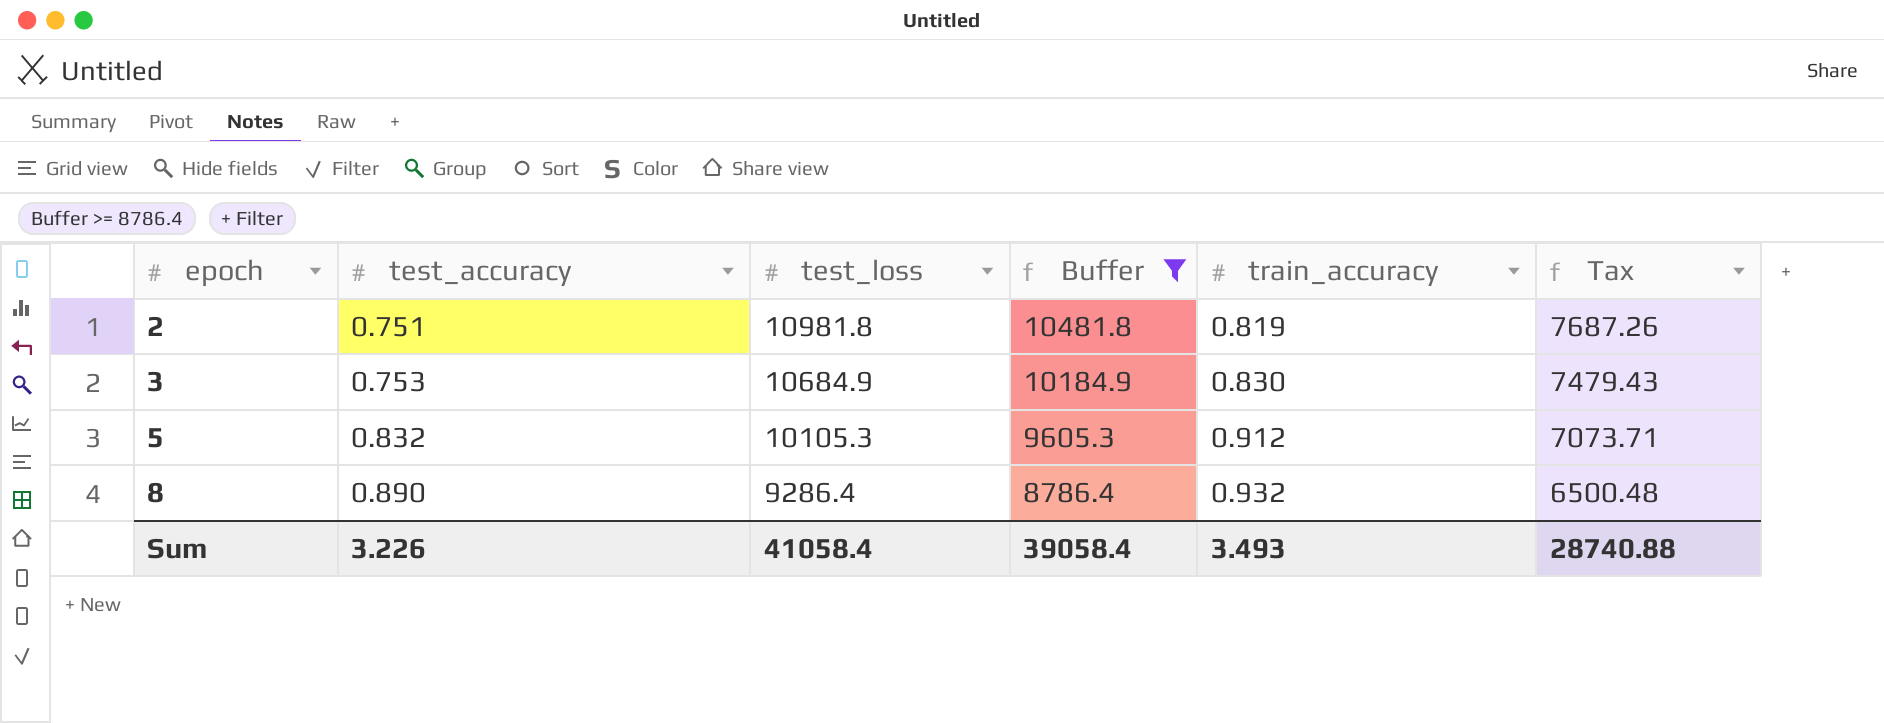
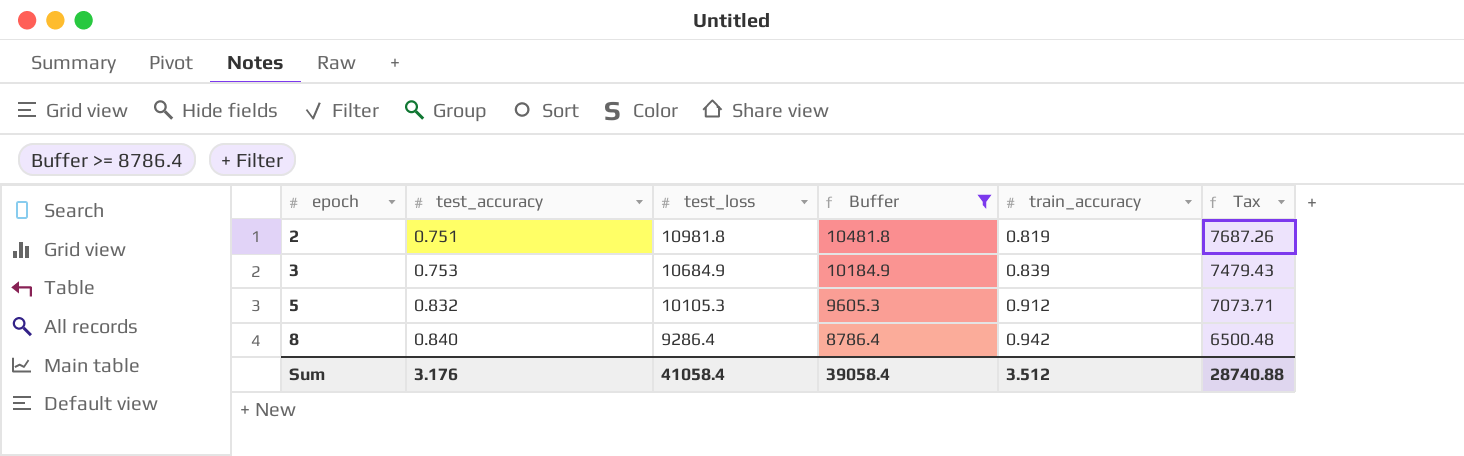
3 | train_accuracy: 0.830 -> 0.839
8 | test_accuracy: 0.890 -> 0.840
8 | train_accuracy: 0.932 -> 0.942
Sum | test_accuracy: 3.226 -> 3.176
Sum | train_accuracy: 3.493 -> 3.512

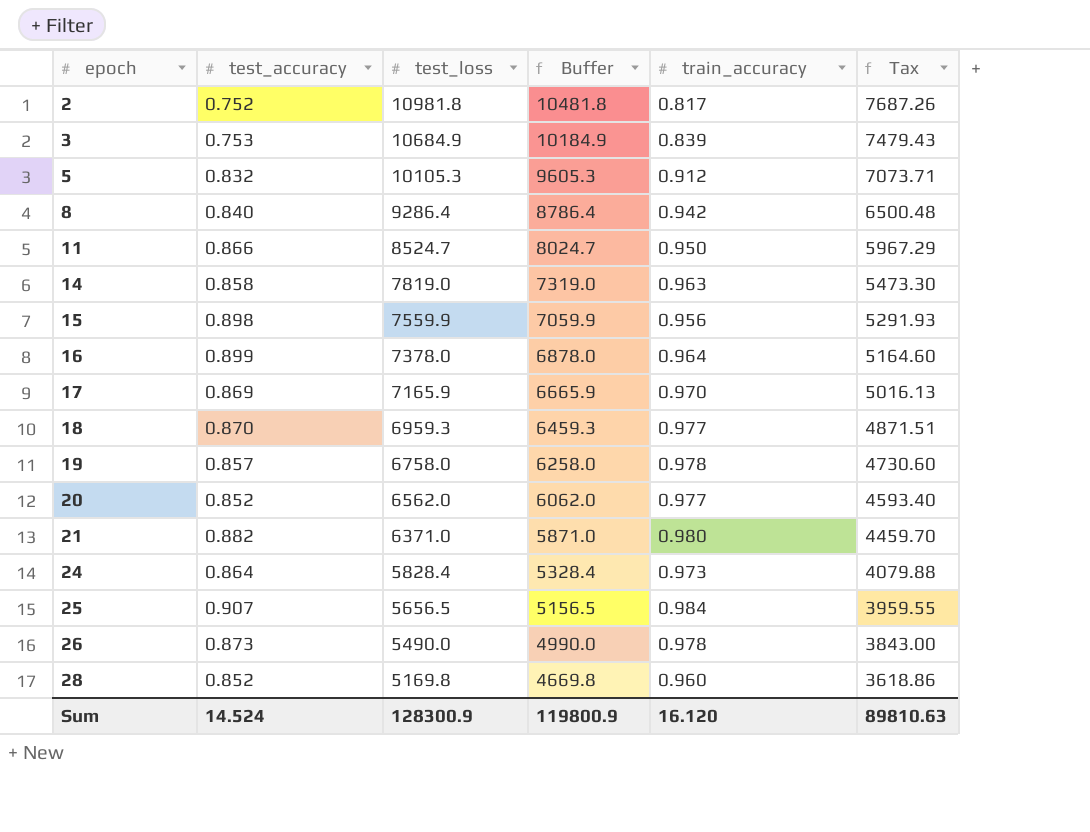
filter: Buffer >= 8786.4 -> none
2 | test_accuracy: 0.751 -> 0.752
2 | train_accuracy: 0.819 -> 0.817
Sum | test_accuracy: 3.176 -> 14.524
Sum | test_loss: 41058.4 -> 128300.9
Sum | Buffer: 39058.4 -> 119800.9
Sum | train_accuracy: 3.512 -> 16.120
Sum | Tax: 28740.88 -> 89810.63

